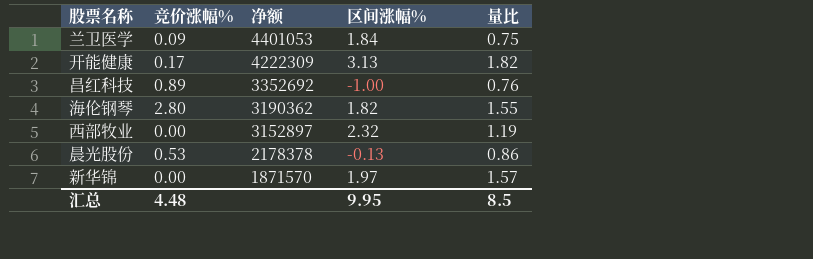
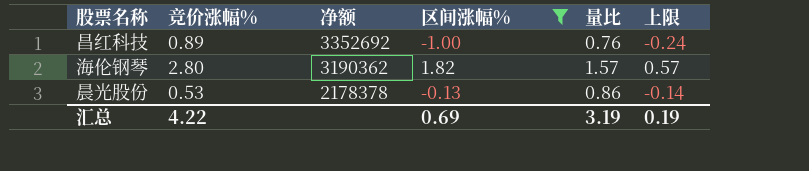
filter: none -> 区间涨幅% <= 1.82
column 上限 | formula: none -> [量比] - 1
海伦钢琴 | 量比: 1.55 -> 1.57
汇总 | 竞价涨幅%: 4.48 -> 4.22
汇总 | 区间涨幅%: 9.95 -> 0.69
汇总 | 量比: 8.5 -> 3.19

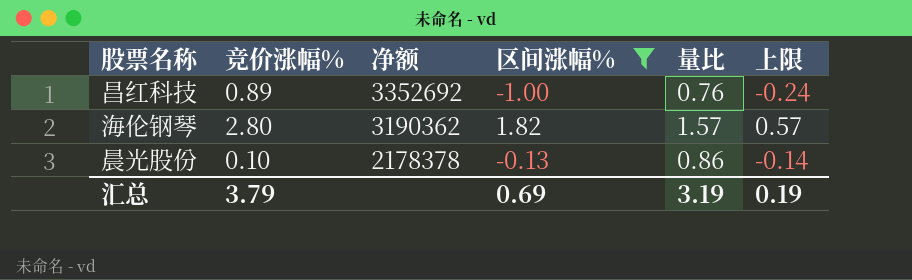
晨光股份 | 竞价涨幅%: 0.53 -> 0.10
汇总 | 竞价涨幅%: 4.22 -> 3.79

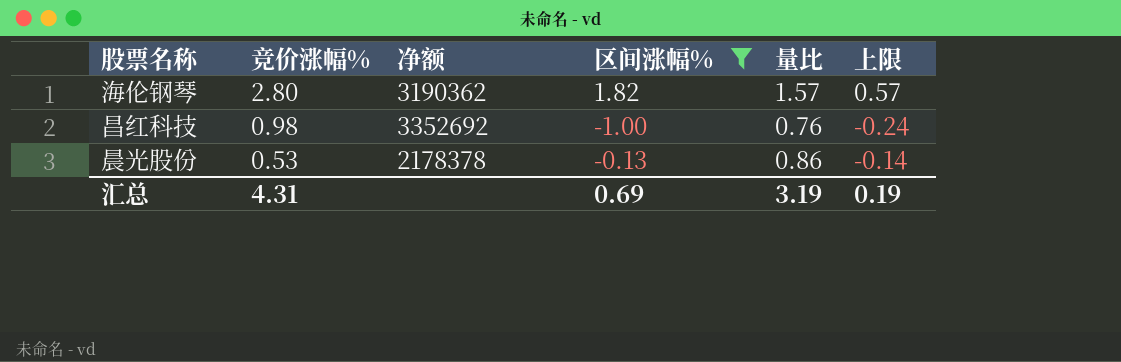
row order: 净额 descending -> 竞价涨幅% descending
昌红科技 | 竞价涨幅%: 0.89 -> 0.98
晨光股份 | 竞价涨幅%: 0.10 -> 0.53
汇总 | 竞价涨幅%: 3.79 -> 4.31

